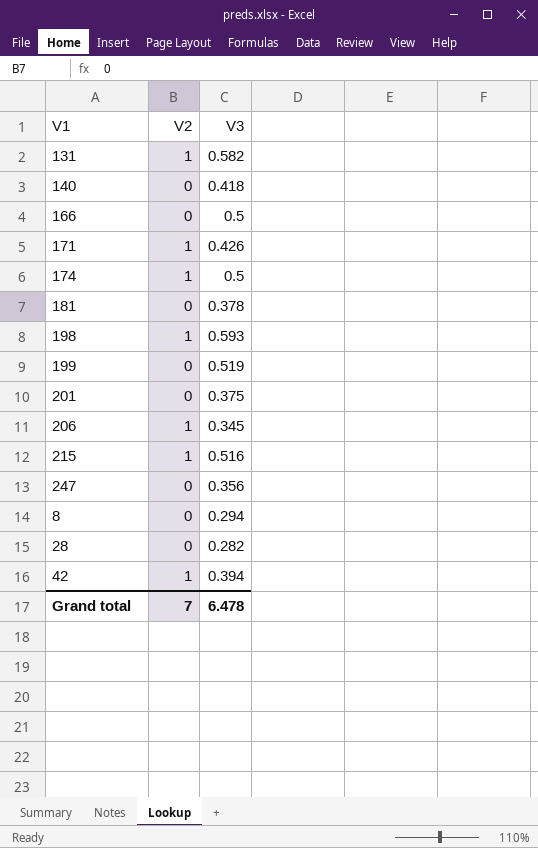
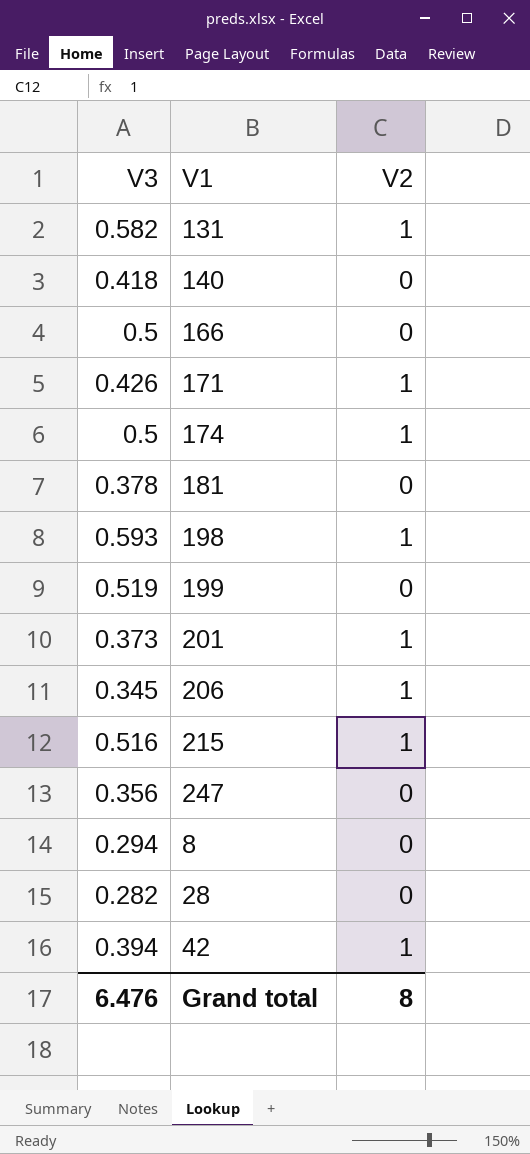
column V3 | position: 3 -> 1
201 | V3: 0.375 -> 0.373
201 | V2: 0 -> 1
Grand total | V3: 6.478 -> 6.476
Grand total | V2: 7 -> 8

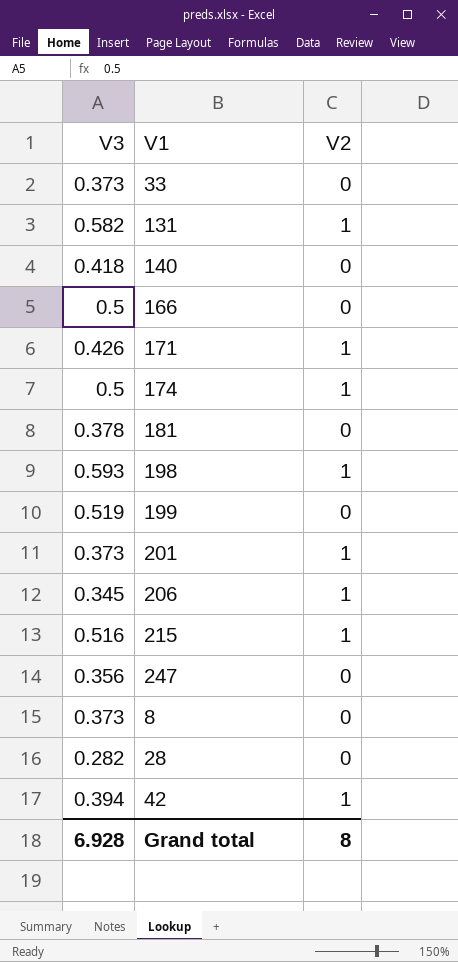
row 33: none -> 0.373 | 0
8 | V3: 0.294 -> 0.373
Grand total | V3: 6.476 -> 6.928

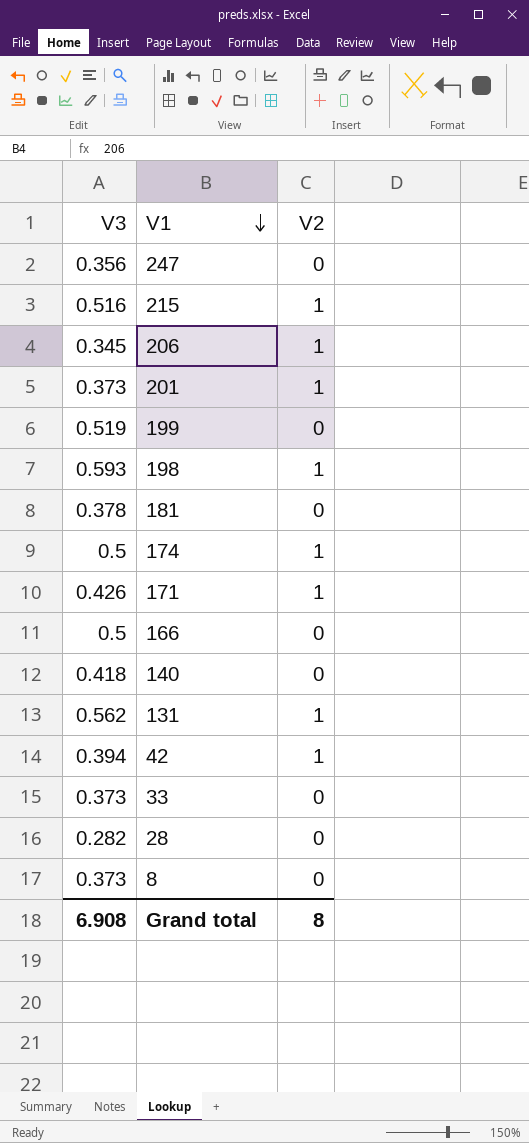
row order: none -> V1 descending
131 | V3: 0.582 -> 0.562
Grand total | V3: 6.928 -> 6.908

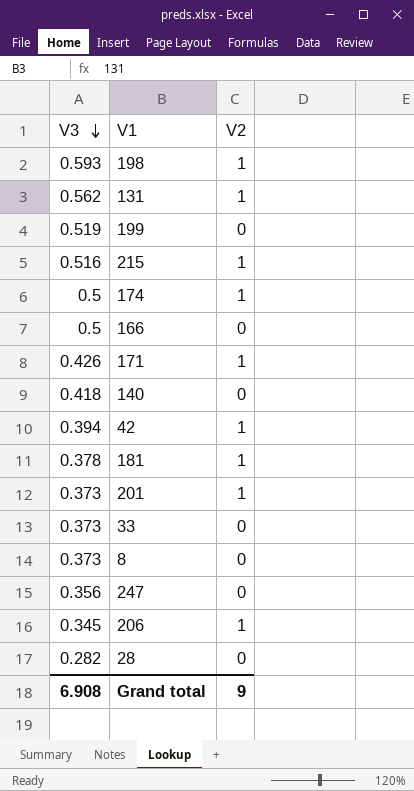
row order: V1 descending -> V3 descending
181 | V2: 0 -> 1
Grand total | V2: 8 -> 9

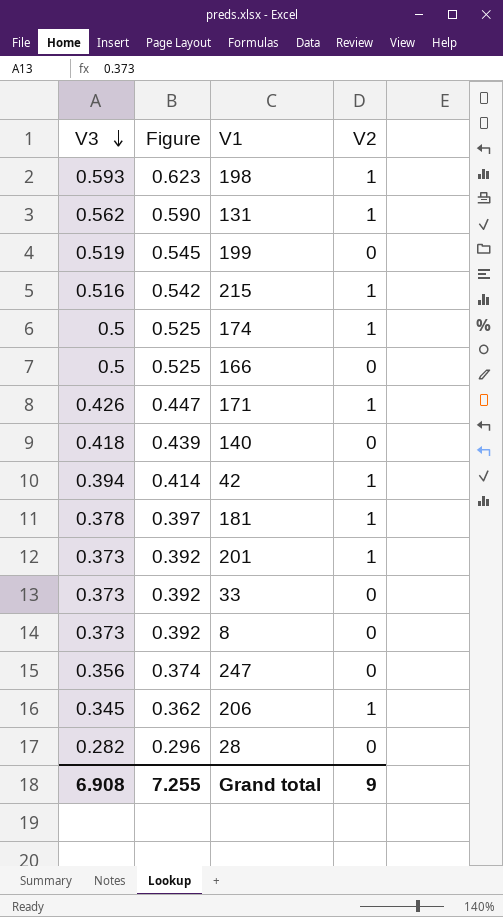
column Figure | formula: none -> [V3] * 1.05

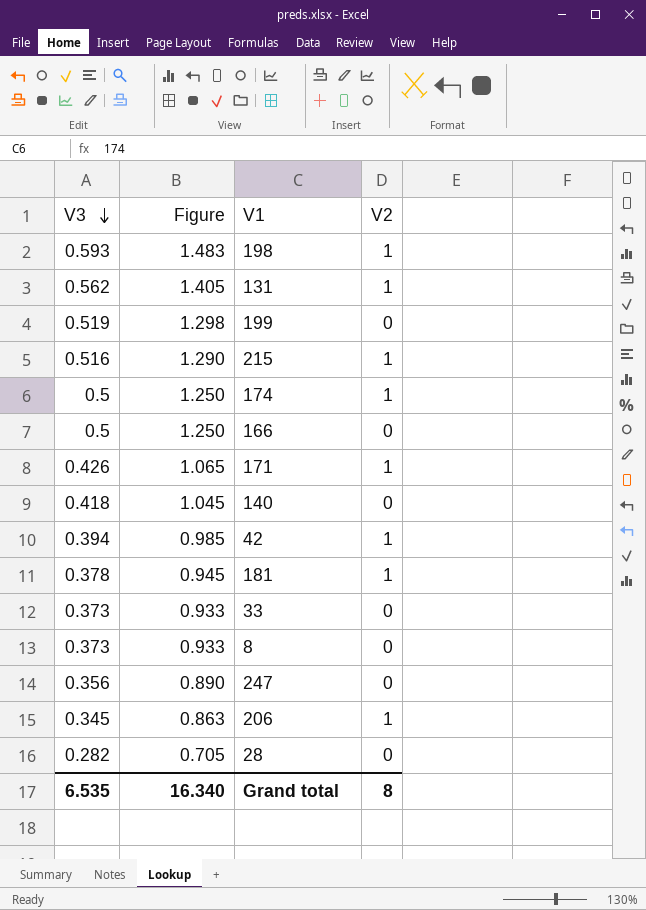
column Figure | formula: [V3] * 1.05 -> [V3] * 2.5
row 201: 0.373 | 0.392 | 1 -> none
Grand total | V3: 6.908 -> 6.535
Grand total | Figure: 7.255 -> 16.340
Grand total | V2: 9 -> 8

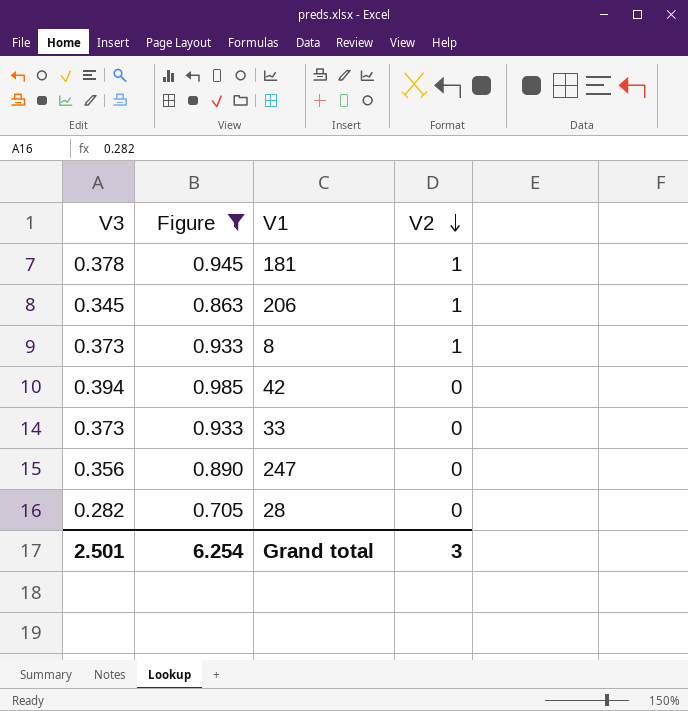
filter: none -> Figure <= 0.985
row order: V3 descending -> V2 descending
8 | V2: 0 -> 1
42 | V2: 1 -> 0
Grand total | V3: 6.535 -> 2.501
Grand total | Figure: 16.340 -> 6.254
Grand total | V2: 8 -> 3

